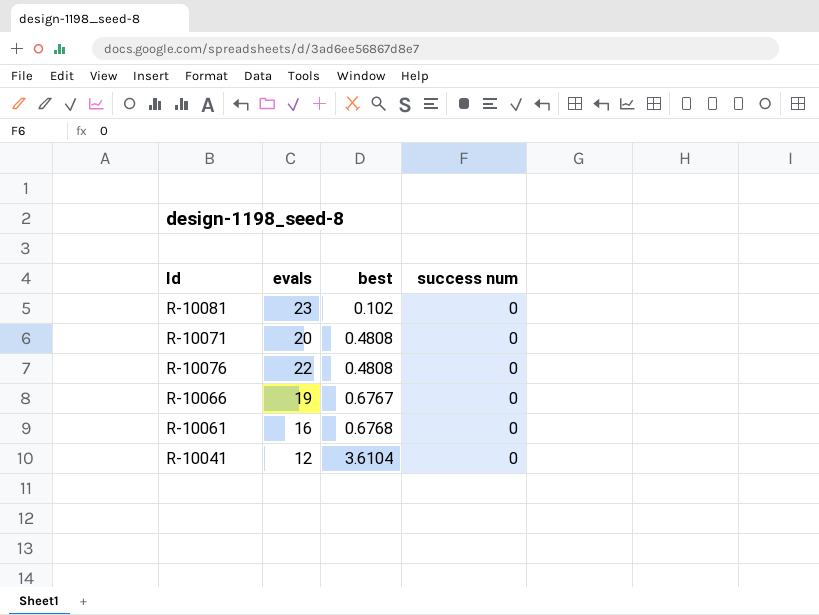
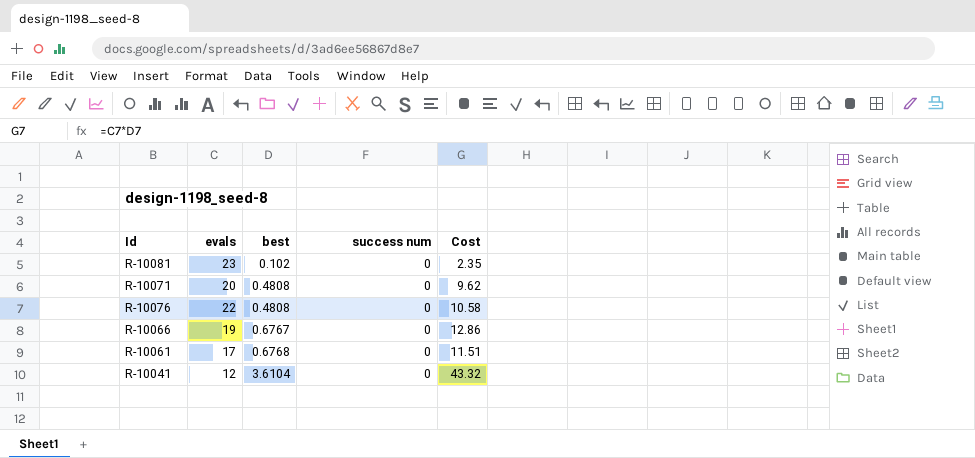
column Cost | formula: none -> [evals] * [best]
R-10061 | evals: 16 -> 17

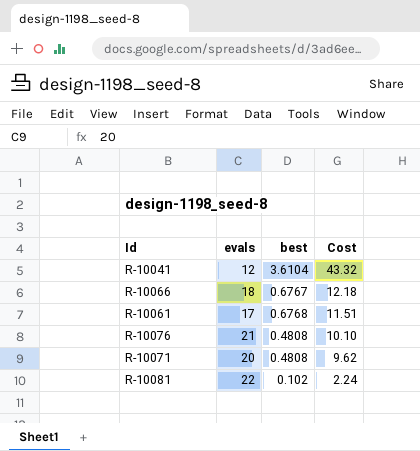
row order: best ascending -> Cost descending
column success num | position: 4 -> none
R-10066 | evals: 19 -> 18
R-10066 | Cost: 12.86 -> 12.18
R-10076 | evals: 22 -> 21
R-10076 | Cost: 10.58 -> 10.10
R-10081 | evals: 23 -> 22
R-10081 | Cost: 2.35 -> 2.24

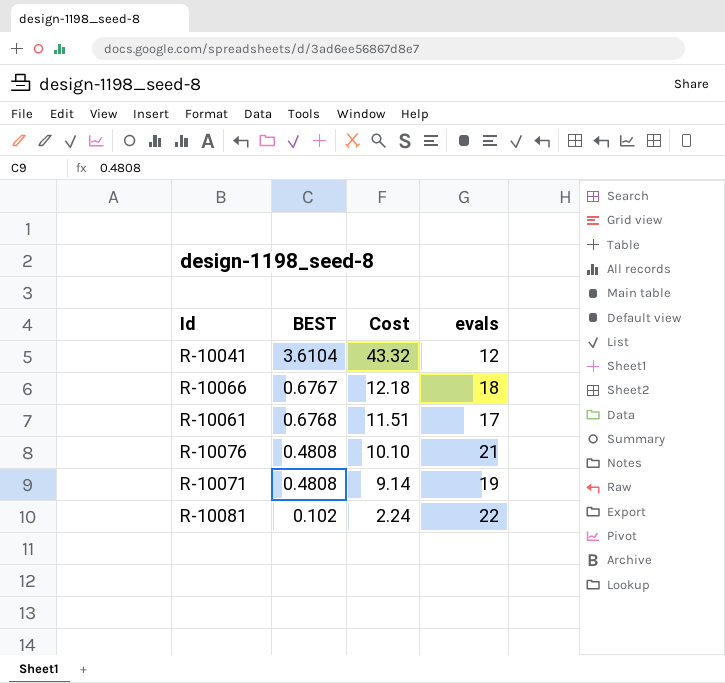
column name: best -> BEST
column evals | position: 2 -> 4
R-10071 | Cost: 9.62 -> 9.14
R-10071 | evals: 20 -> 19

